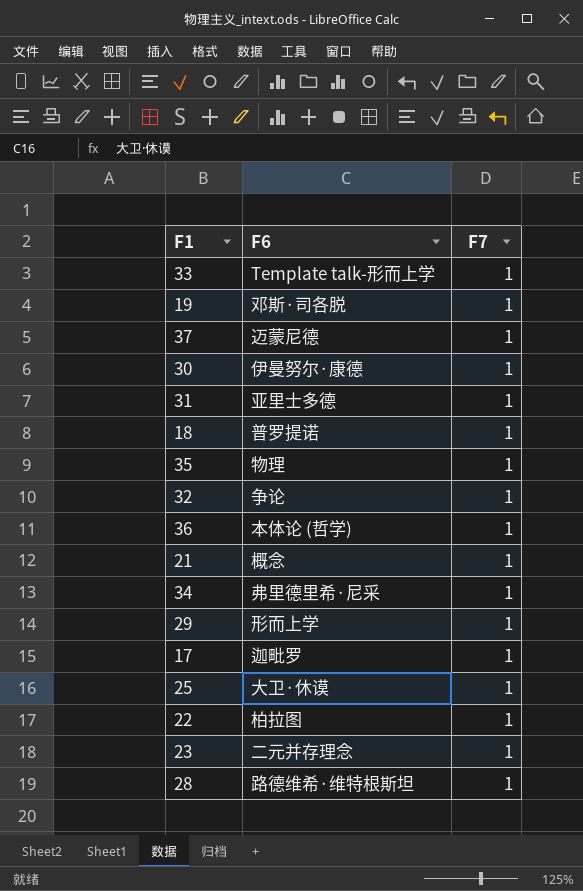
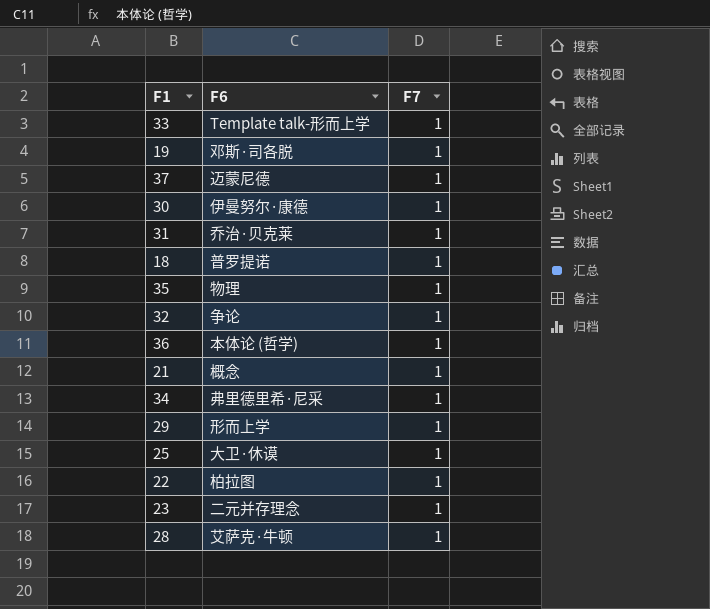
row 17: 迦毗罗 | 1 -> none
31 | F6: 亚里士多德 -> 乔治·贝克莱
28 | F6: 路德维希·维特根斯坦 -> 艾萨克·牛顿

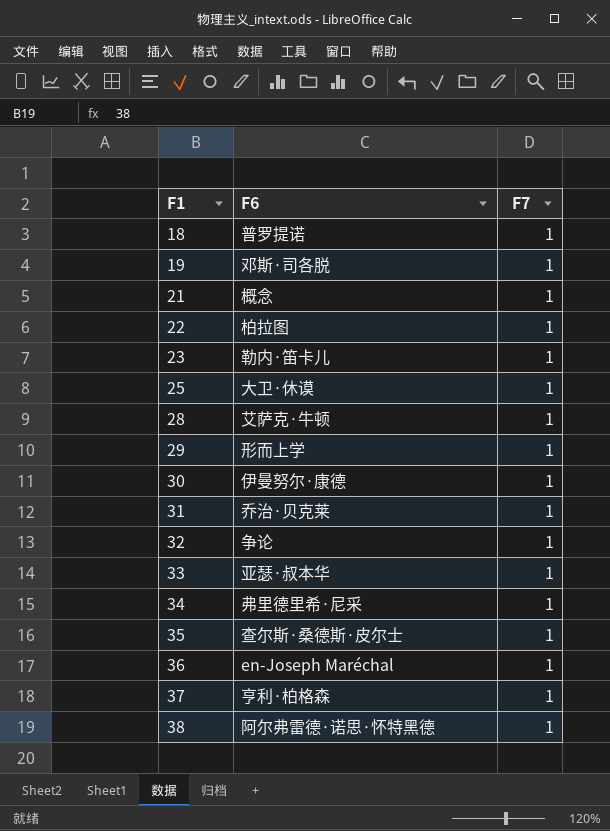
row order: none -> F1 ascending
23 | F6: 二元并存理念 -> 勒内·笛卡儿
33 | F6: Template talk-形而上学 -> 亚瑟·叔本华
35 | F6: 物理 -> 查尔斯·桑德斯·皮尔士
36 | F6: 本体论 (哲学) -> en-Joseph Maréchal
37 | F6: 迈蒙尼德 -> 亨利·柏格森
row 38: none -> 阿尔弗雷德·诺思·怀特黑德 | 1

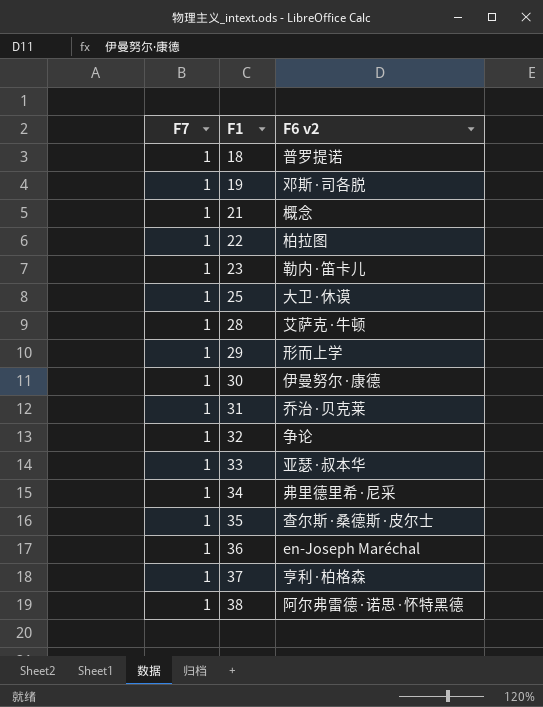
column F7 | position: 3 -> 1
column name: F6 -> F6 v2

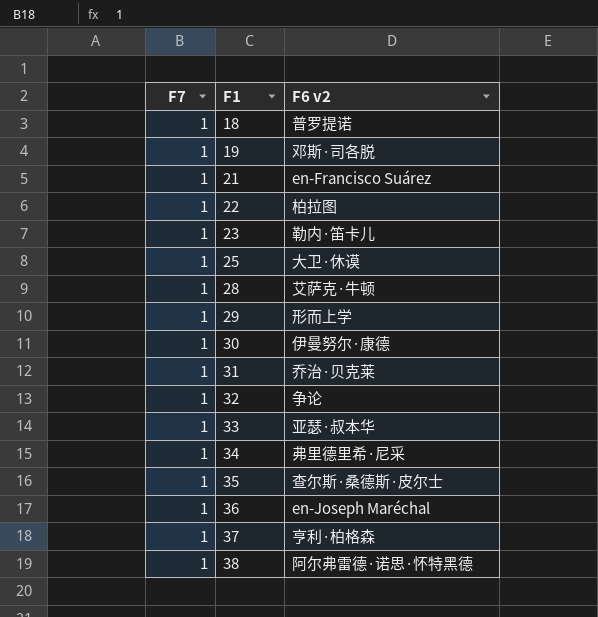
21 | F6 v2: 概念 -> en-Francisco Suárez

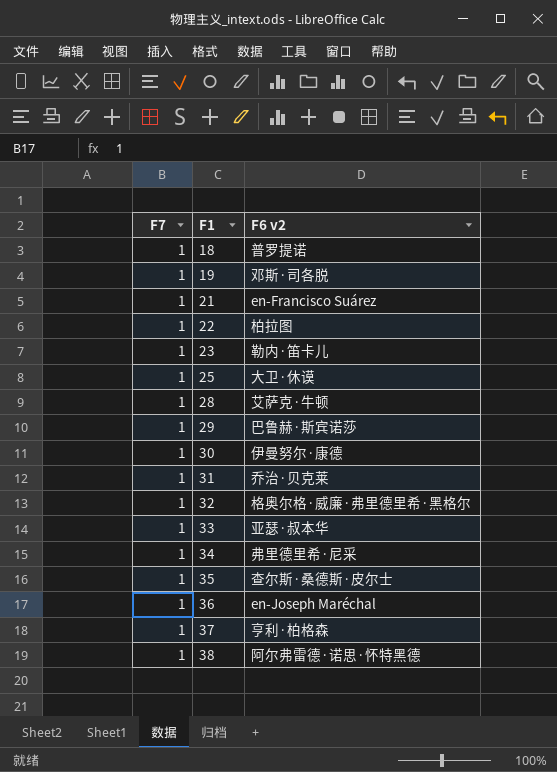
29 | F6 v2: 形而上学 -> 巴鲁赫·斯宾诺莎
32 | F6 v2: 争论 -> 格奥尔格·威廉·弗里德里希·黑格尔

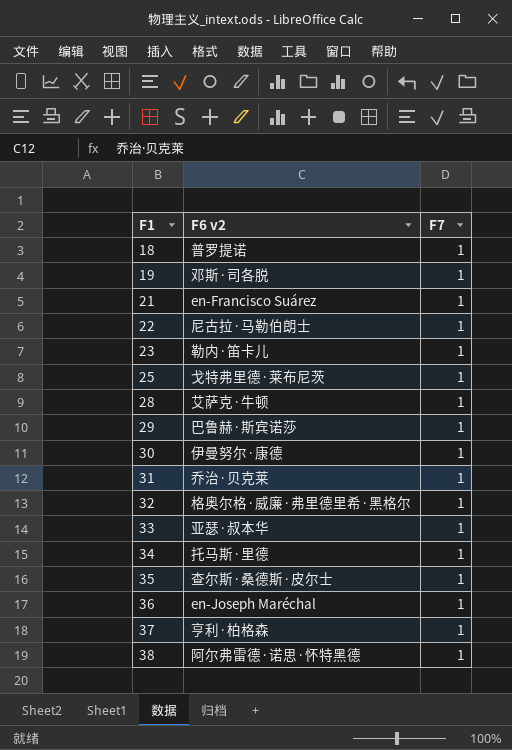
column F7 | position: 1 -> 3
22 | F6 v2: 柏拉图 -> 尼古拉·马勒伯朗士
25 | F6 v2: 大卫·休谟 -> 戈特弗里德·莱布尼茨
34 | F6 v2: 弗里德里希·尼采 -> 托马斯·里德

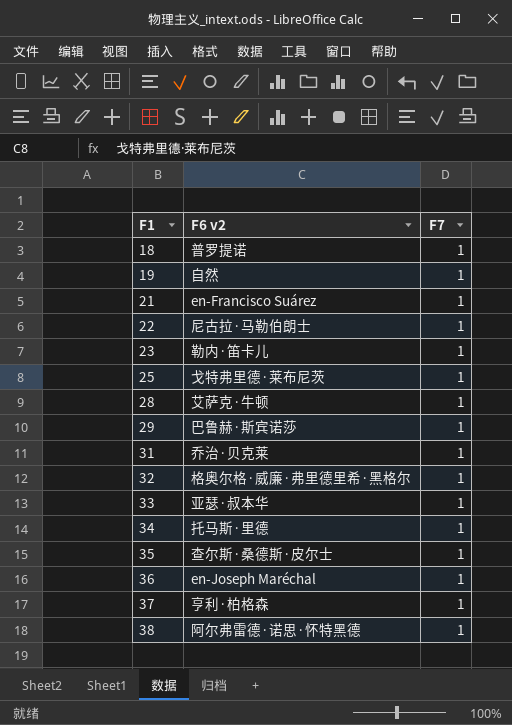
row 30: 伊曼努尔·康德 | 1 -> none
19 | F6 v2: 邓斯·司各脱 -> 自然

